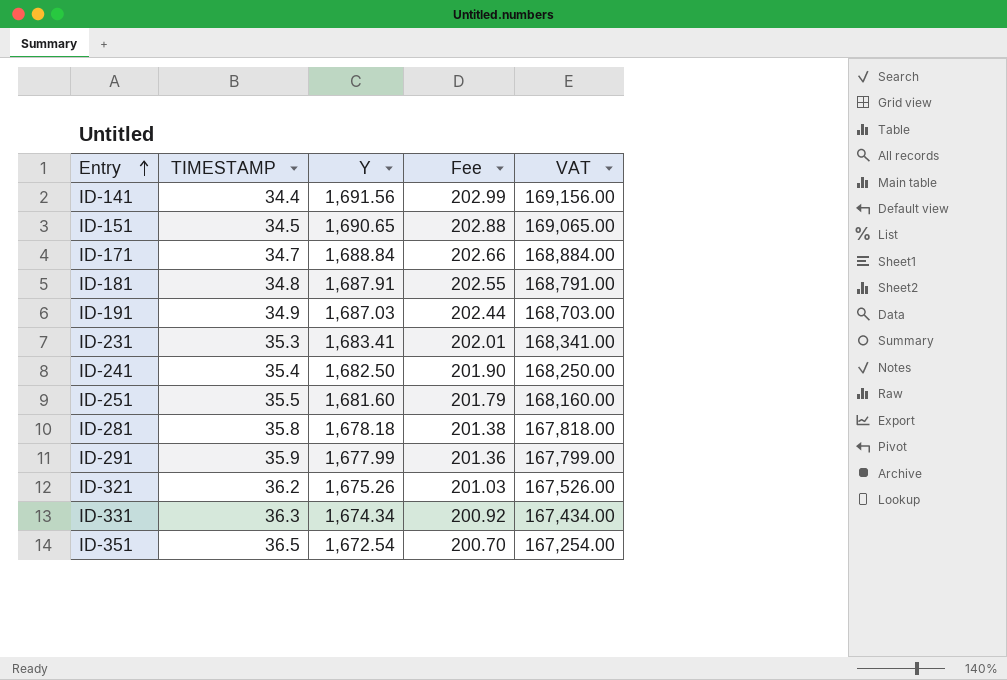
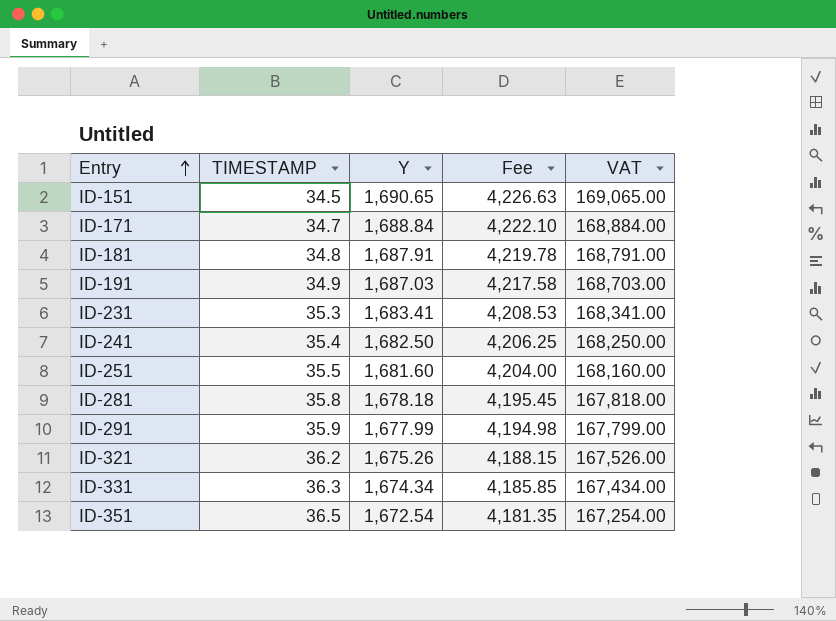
column Fee | formula: [Y] * 0.12 -> [Y] * 2.5
row ID-141: 34.4 | 1,691.56 | 202.99 | 169,156.00 -> none

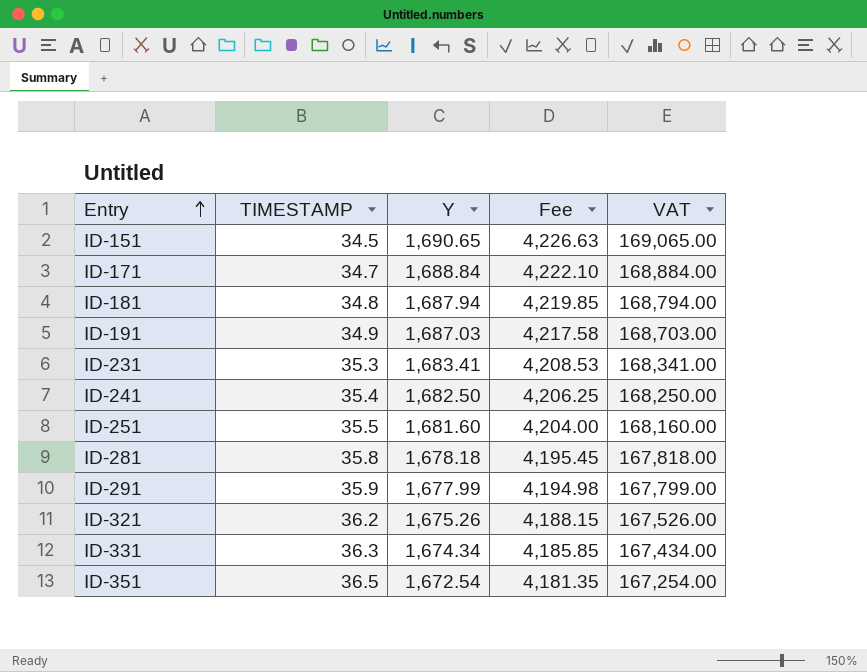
ID-181 | Y: 1,687.91 -> 1,687.94
ID-181 | Fee: 4,219.78 -> 4,219.85
ID-181 | VAT: 168,791.00 -> 168,794.00

